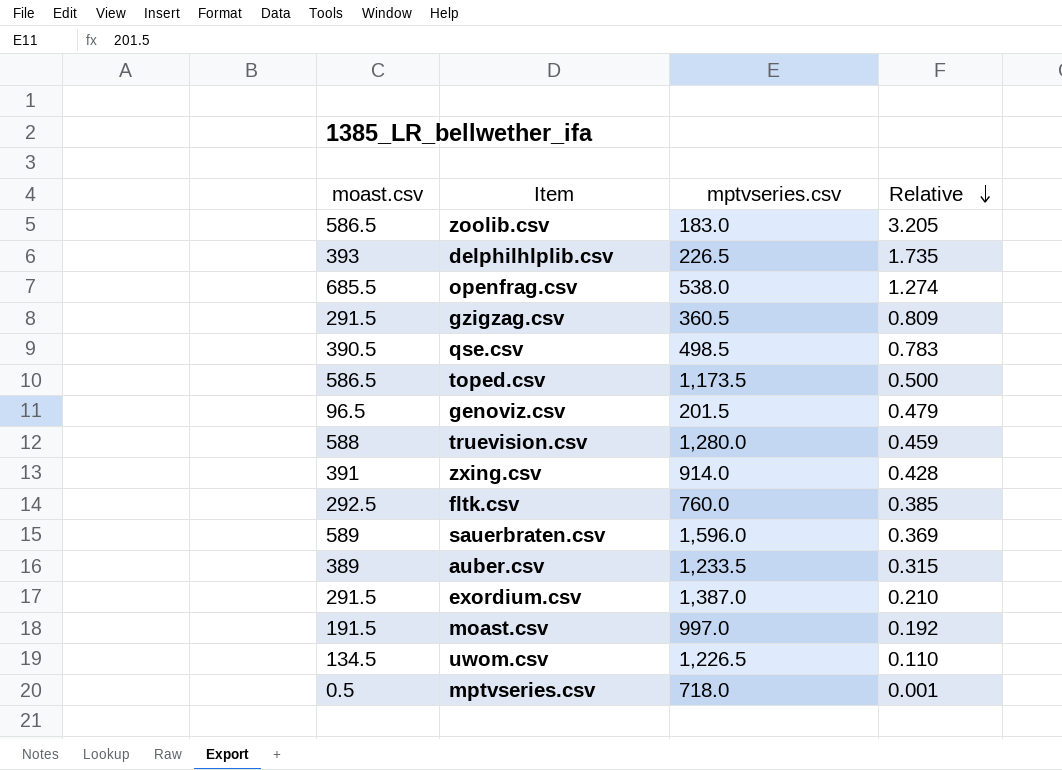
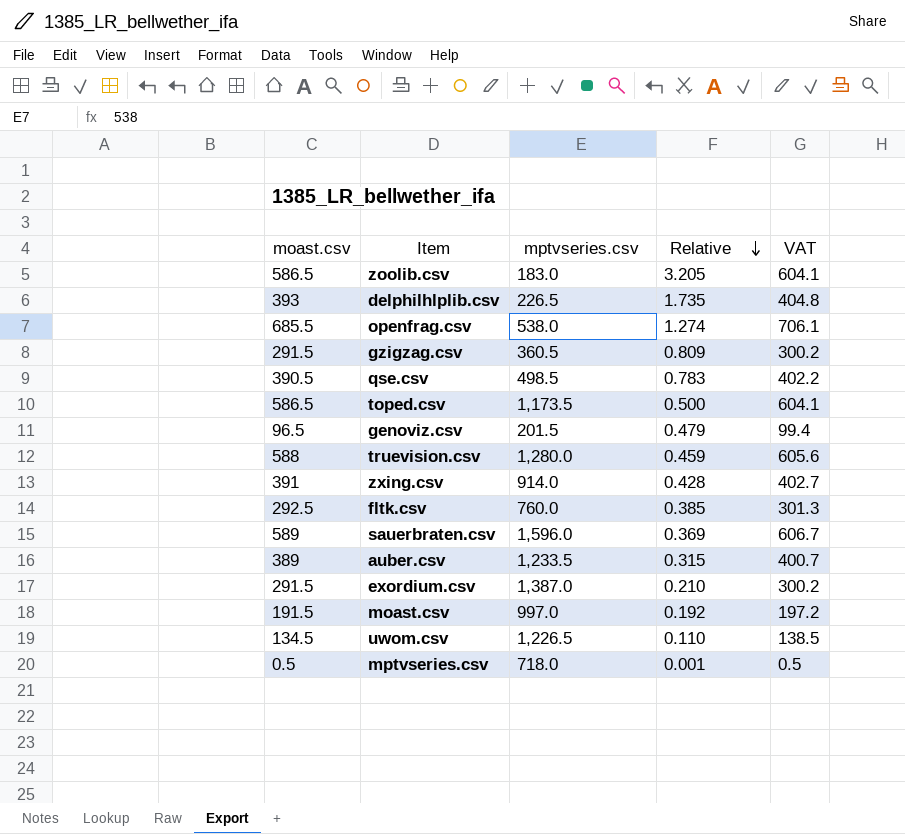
column VAT | formula: none -> [moast.csv] * 1.03

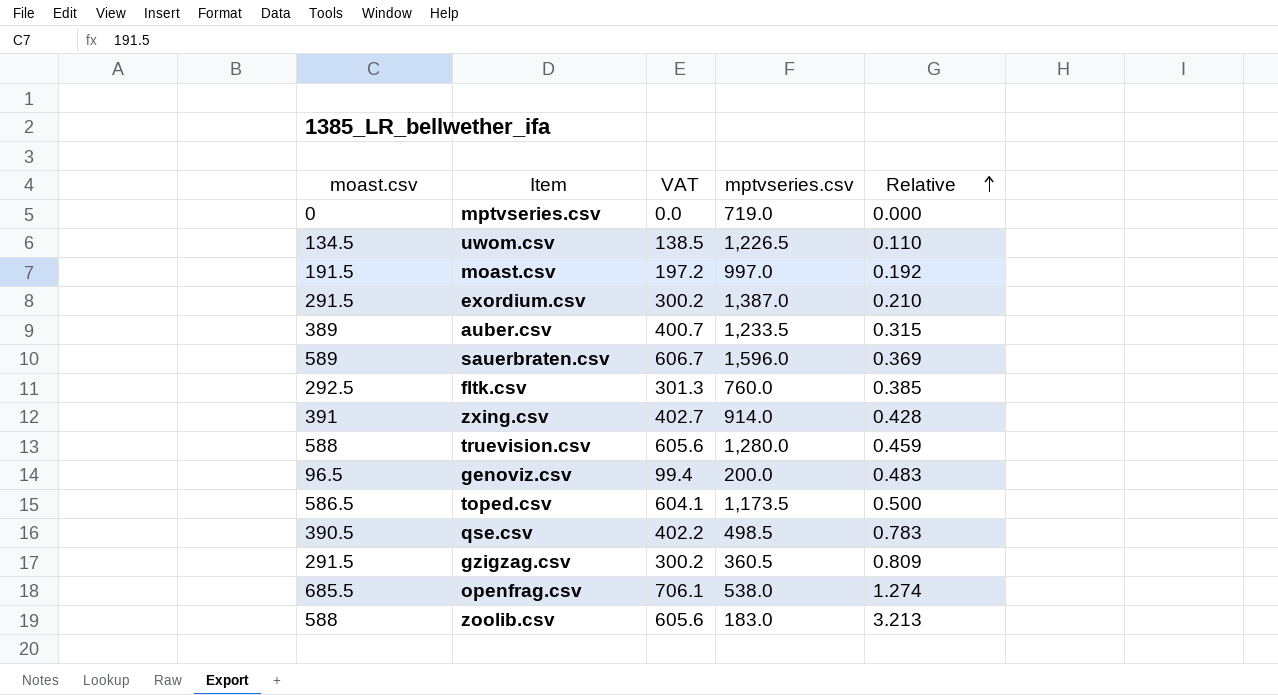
row order: Relative descending -> Relative ascending
column VAT | position: 5 -> 3
row delphilhlplib.csv: 393 | 226.5 | 1.735 | 404.8 -> none
mptvseries.csv | moast.csv: 0.5 -> 0
mptvseries.csv | VAT: 0.5 -> 0.0
mptvseries.csv | mptvseries.csv: 718.0 -> 719.0
mptvseries.csv | Relative: 0.001 -> 0.000
genoviz.csv | mptvseries.csv: 201.5 -> 200.0
genoviz.csv | Relative: 0.479 -> 0.483
zoolib.csv | moast.csv: 586.5 -> 588
zoolib.csv | VAT: 604.1 -> 605.6
zoolib.csv | Relative: 3.205 -> 3.213

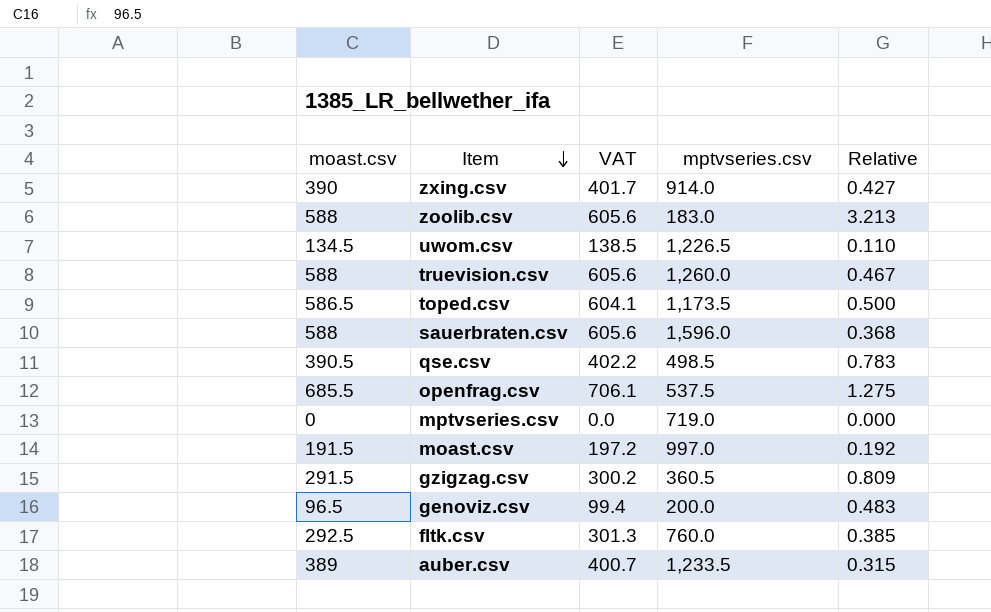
row order: Relative ascending -> Item descending
row exordium.csv: 291.5 | 300.2 | 1,387.0 | 0.210 -> none
zxing.csv | moast.csv: 391 -> 390
zxing.csv | VAT: 402.7 -> 401.7
zxing.csv | Relative: 0.428 -> 0.427
truevision.csv | mptvseries.csv: 1,280.0 -> 1,260.0
truevision.csv | Relative: 0.459 -> 0.467
sauerbraten.csv | moast.csv: 589 -> 588
sauerbraten.csv | VAT: 606.7 -> 605.6
sauerbraten.csv | Relative: 0.369 -> 0.368
openfrag.csv | mptvseries.csv: 538.0 -> 537.5
openfrag.csv | Relative: 1.274 -> 1.275

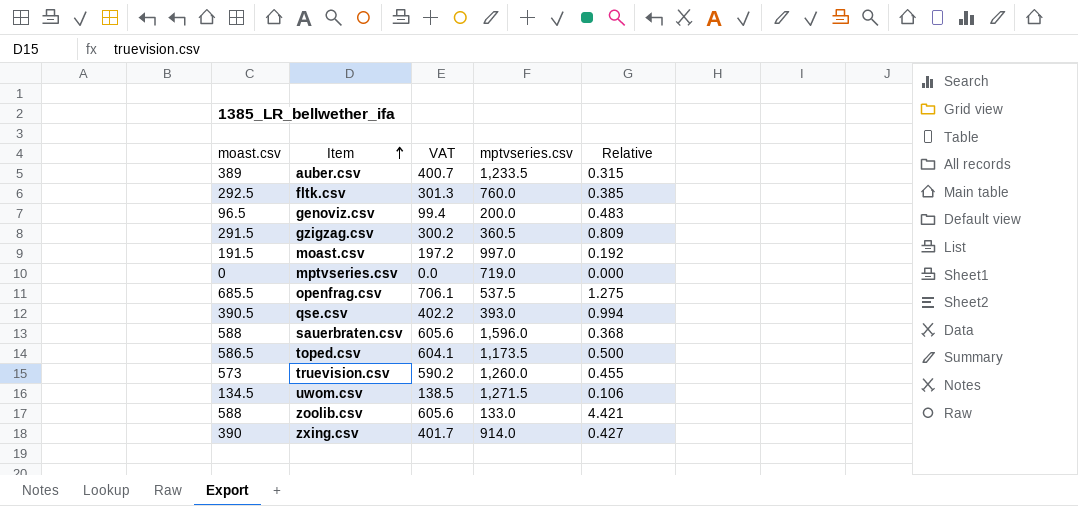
row order: Item descending -> Item ascending
qse.csv | mptvseries.csv: 498.5 -> 393.0
qse.csv | Relative: 0.783 -> 0.994
truevision.csv | moast.csv: 588 -> 573
truevision.csv | VAT: 605.6 -> 590.2
truevision.csv | Relative: 0.467 -> 0.455
uwom.csv | mptvseries.csv: 1,226.5 -> 1,271.5
uwom.csv | Relative: 0.110 -> 0.106
zoolib.csv | mptvseries.csv: 183.0 -> 133.0
zoolib.csv | Relative: 3.213 -> 4.421

